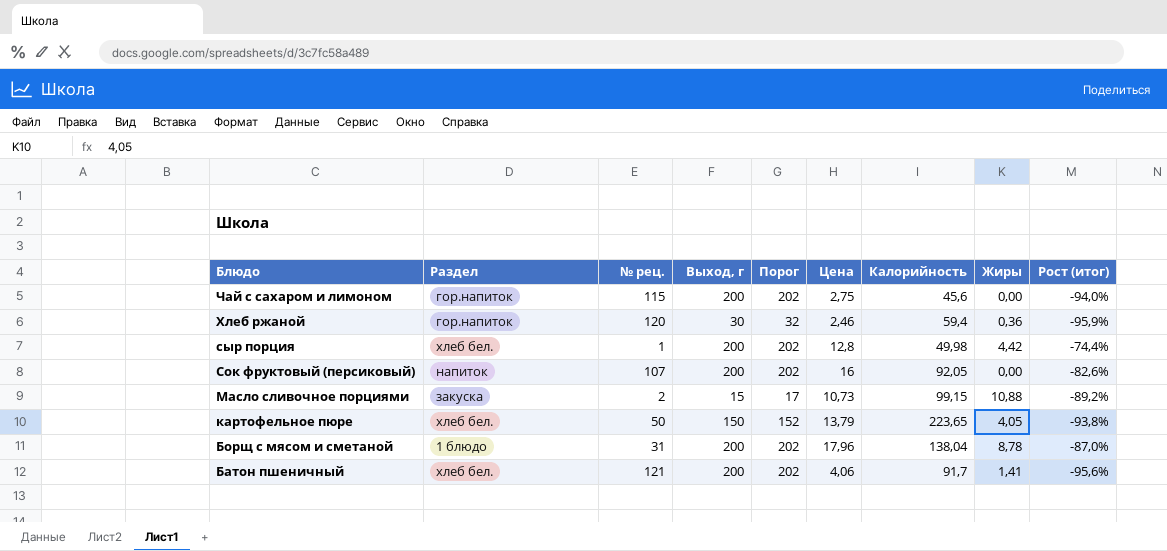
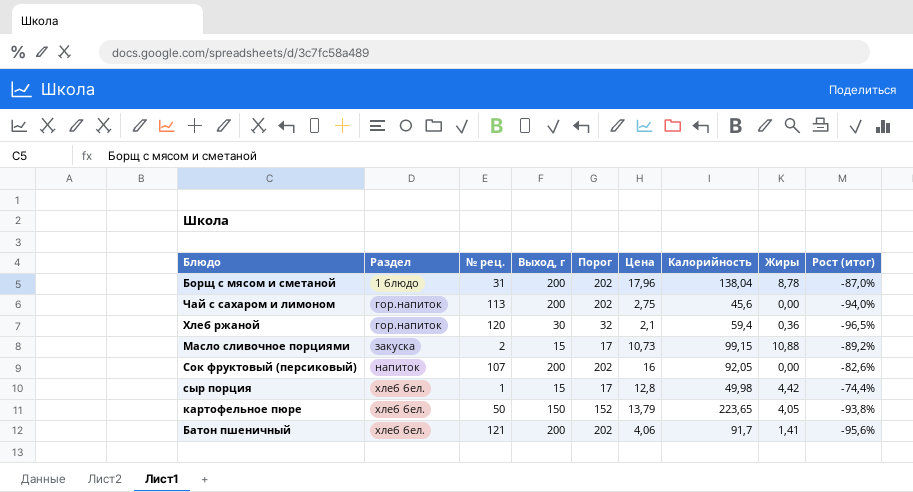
row order: Блюдо descending -> Раздел ascending
Чай с сахаром и лимоном | № рец.: 115 -> 113
Хлеб ржаной | Цена: 2,46 -> 2,1
Хлеб ржаной | Рост (итог): -95,9% -> -96,5%
сыр порция | Выход, г: 200 -> 15
сыр порция | Порог: 202 -> 17

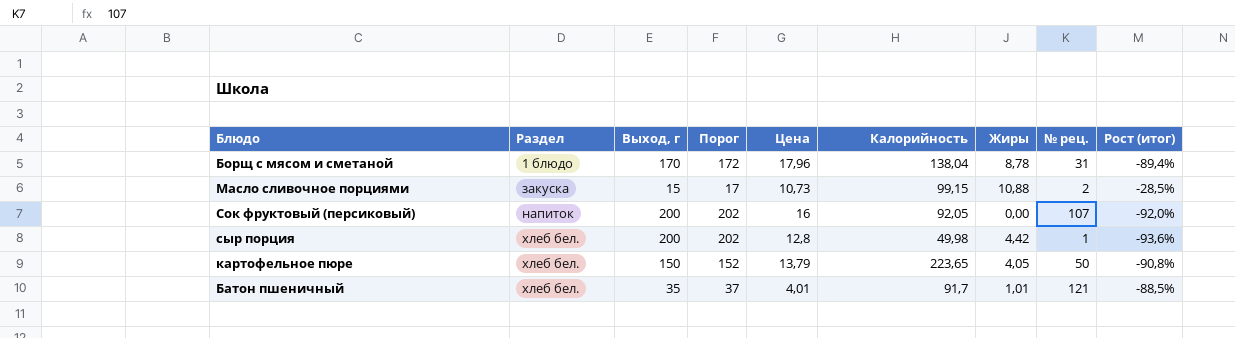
column № рец. | position: 3 -> 8
column Рост (итог) | formula: ([Цена] - [Калорийность]) / [Калорийность] -> ([Цена] - [Выход, г]) / [Выход, г]
row Чай с сахаром и лимоном: гор.напиток | 113 | 200 | 202 | 2,75 | 45,6 | 0,00 | -94,0% -> none
row Хлеб ржаной: гор.напиток | 120 | 30 | 32 | 2,1 | 59,4 | 0,36 | -96,5% -> none
Борщ с мясом и сметаной | Выход, г: 200 -> 170
Борщ с мясом и сметаной | Порог: 202 -> 172
сыр порция | Выход, г: 15 -> 200
сыр порция | Порог: 17 -> 202
Батон пшеничный | Выход, г: 200 -> 35
Батон пшеничный | Порог: 202 -> 37
Батон пшеничный | Цена: 4,06 -> 4,01
Батон пшеничный | Жиры: 1,41 -> 1,01

